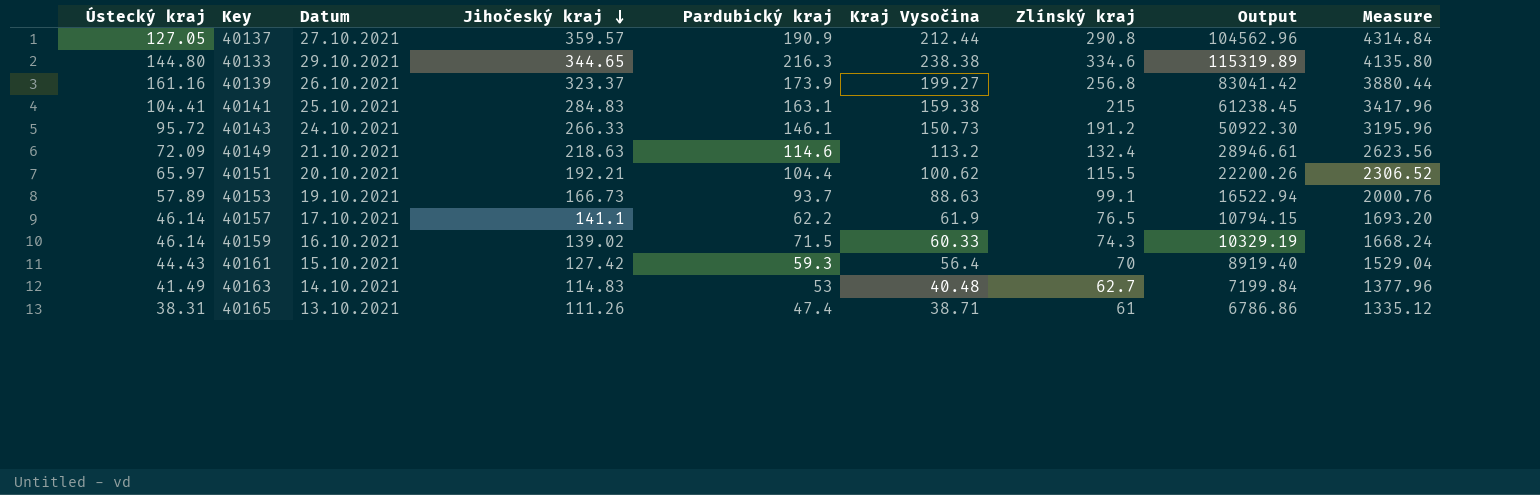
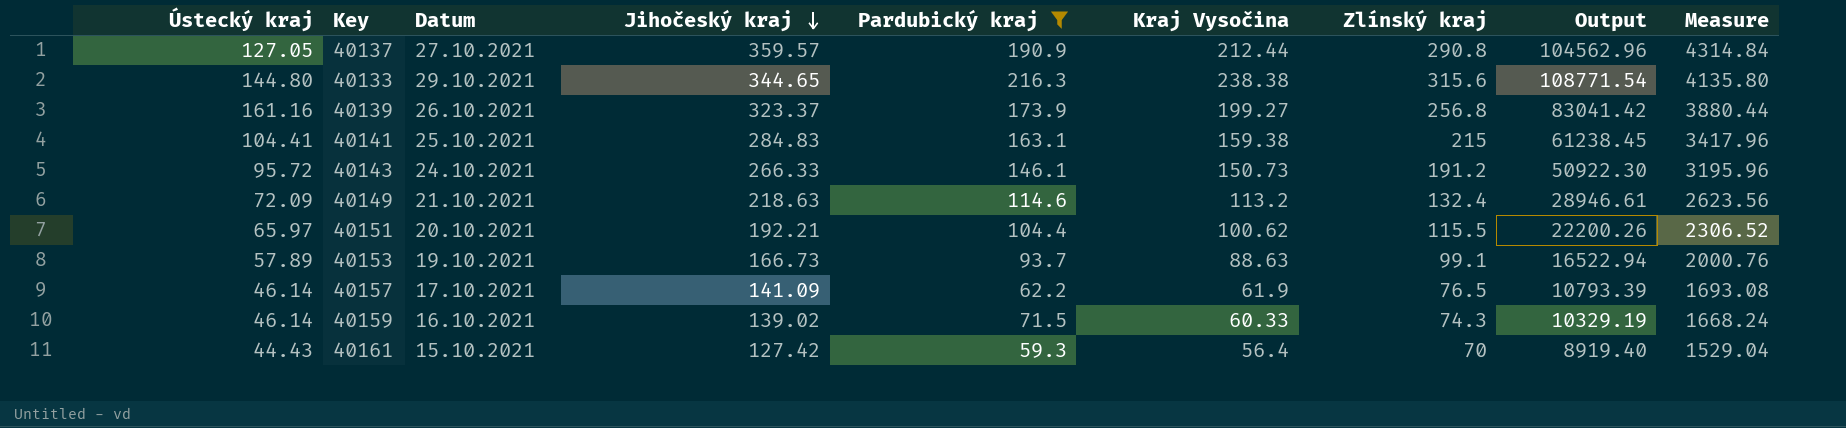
filter: none -> Pardubický kraj >= 59.3
40133 | Zlínský kraj: 334.6 -> 315.6
40133 | Output: 115319.89 -> 108771.54
40157 | Jihočeský kraj: 141.1 -> 141.09
40157 | Output: 10794.15 -> 10793.39
40157 | Measure: 1693.20 -> 1693.08

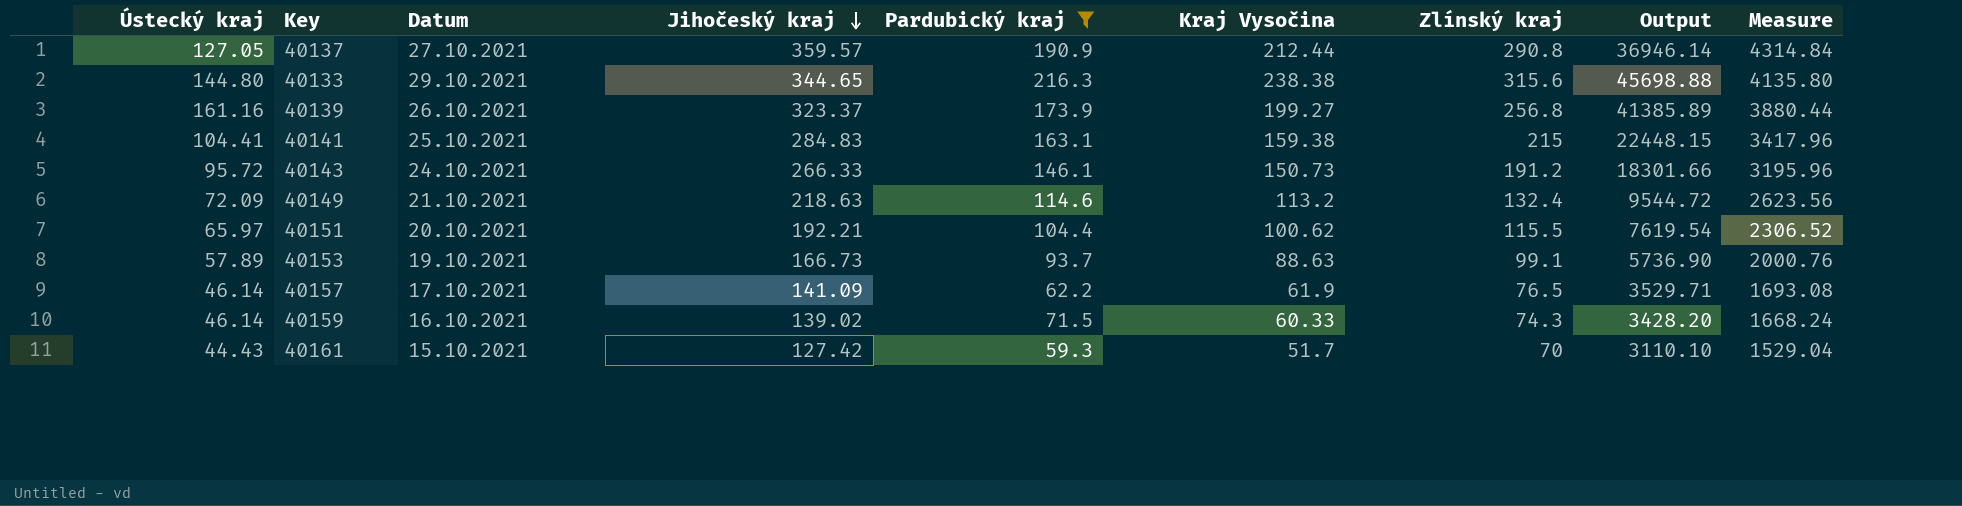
column Output | formula: [Jihočeský kraj] * [Zlínský kraj] -> [Ústecký kraj] * [Zlínský kraj]
40161 | Kraj Vysočina: 56.4 -> 51.7

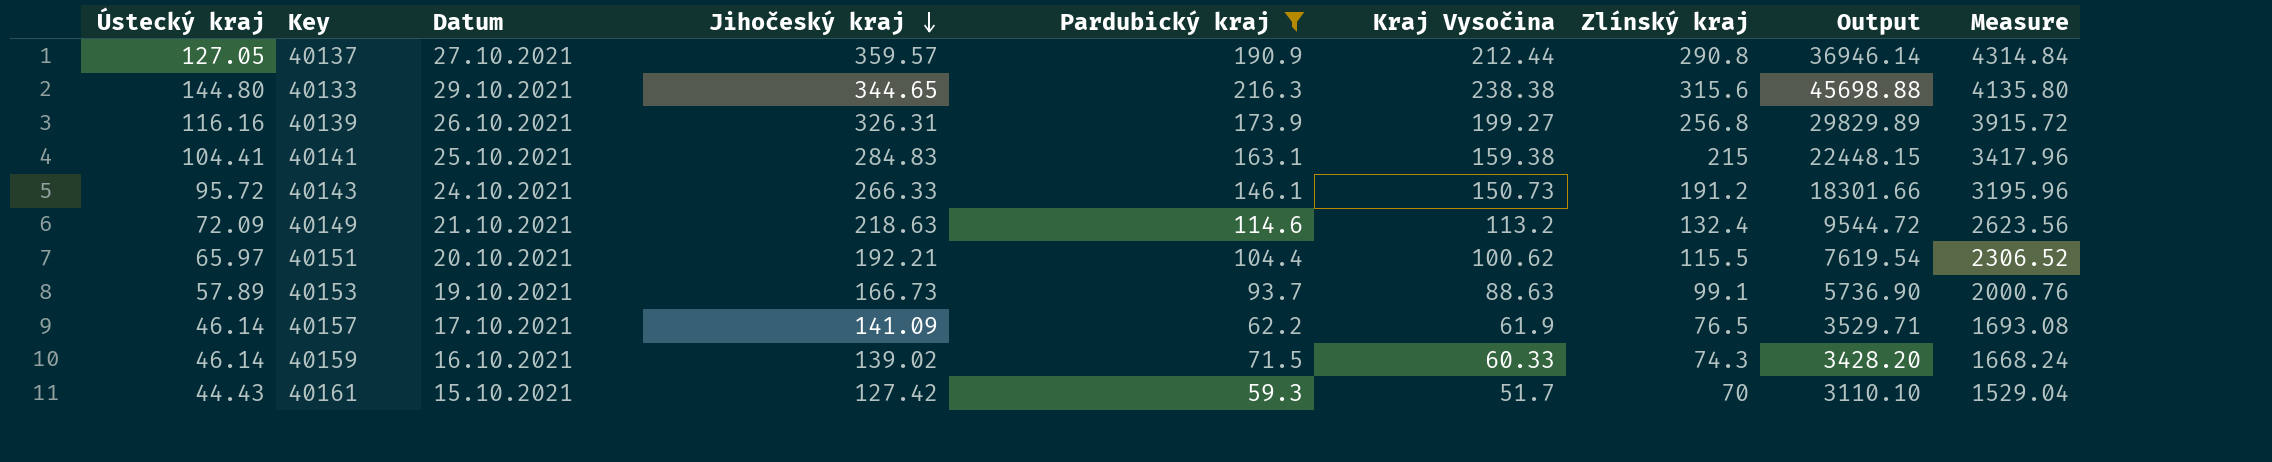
40139 | Ústecký kraj: 161.16 -> 116.16
40139 | Jihočeský kraj: 323.37 -> 326.31
40139 | Output: 41385.89 -> 29829.89
40139 | Measure: 3880.44 -> 3915.72

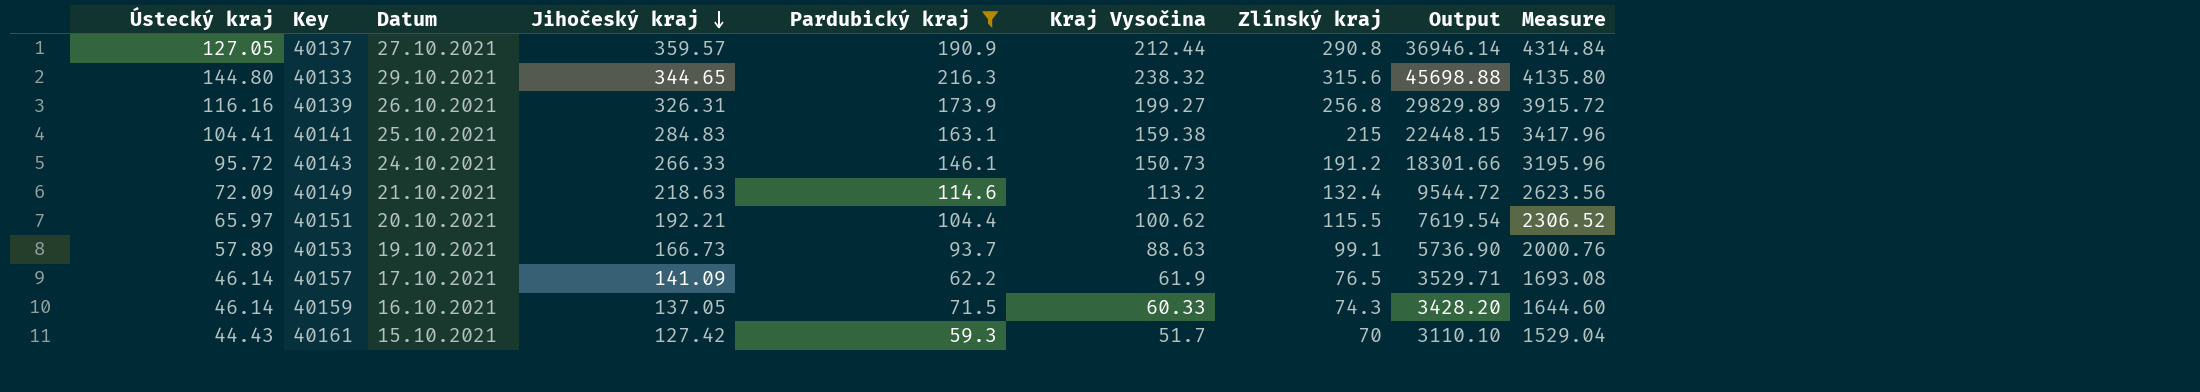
40133 | Kraj Vysočina: 238.38 -> 238.32
40159 | Jihočeský kraj: 139.02 -> 137.05
40159 | Measure: 1668.24 -> 1644.60

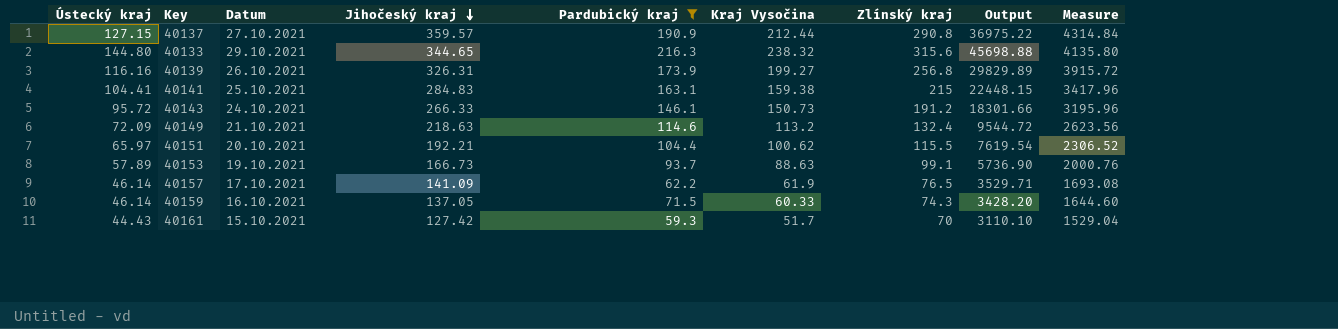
40137 | Ústecký kraj: 127.05 -> 127.15
40137 | Output: 36946.14 -> 36975.22

